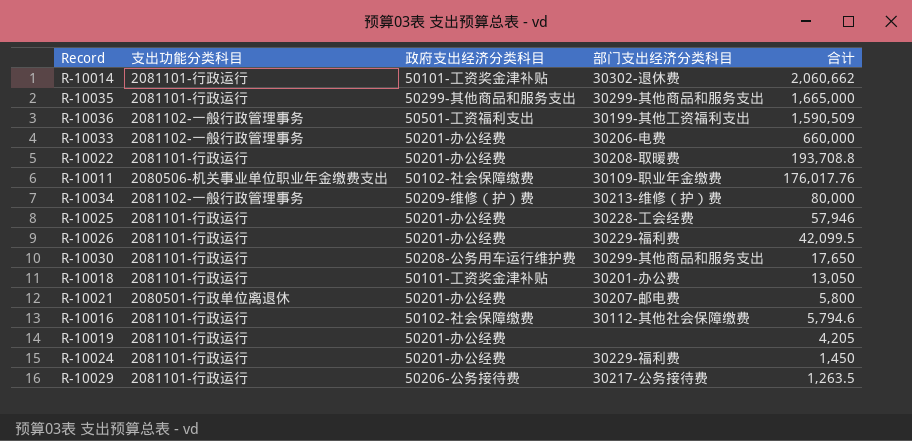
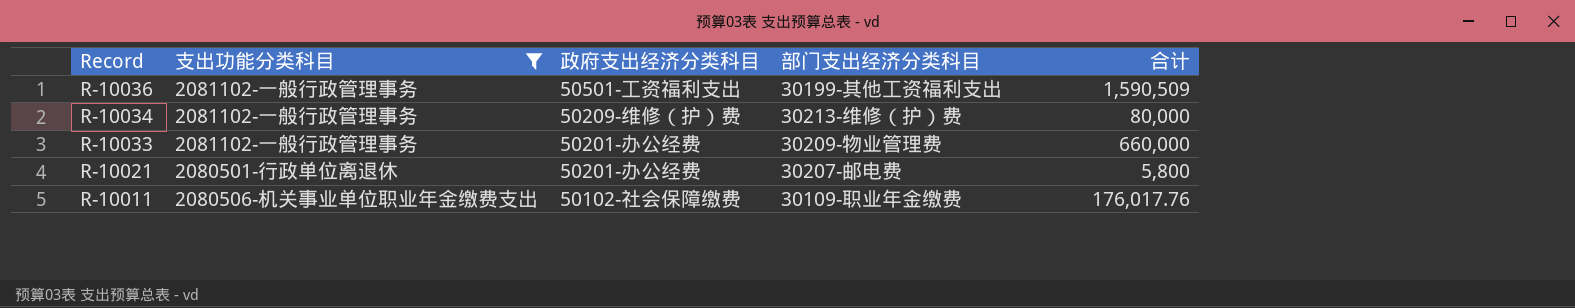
filter: none -> 支出功能分类科目 != 2081101-行政运行
row order: 合计 descending -> Record descending
R-10033 | 部门支出经济分类科目: 30206-电费 -> 30209-物业管理费

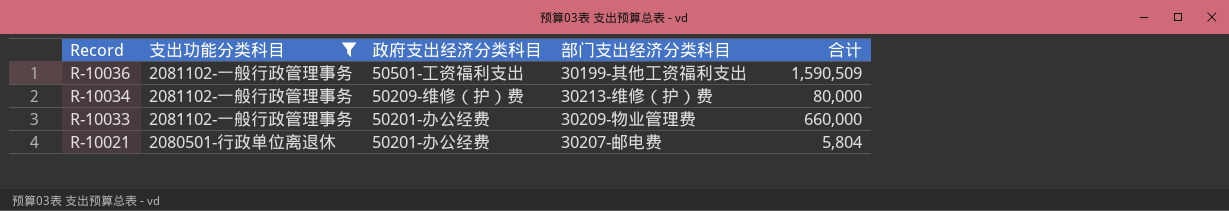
row R-10011: 2080506-机关事业单位职业年金缴费支出 | 50102-社会保障缴费 | 30109-职业年金缴费 | 176,017.76 -> none
R-10021 | 合计: 5,800 -> 5,804

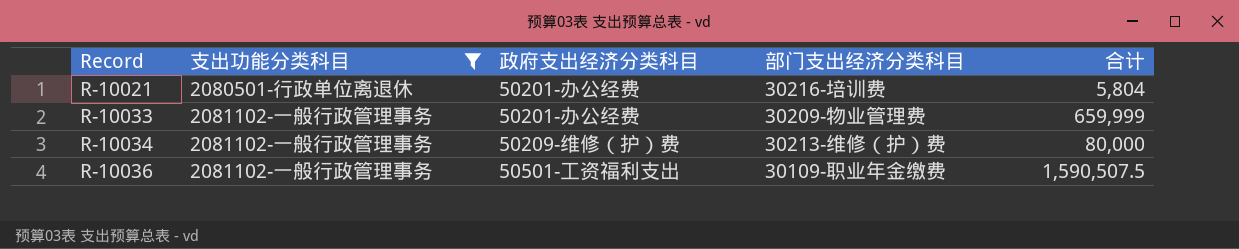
row order: Record descending -> Record ascending
R-10021 | 部门支出经济分类科目: 30207-邮电费 -> 30216-培训费
R-10033 | 合计: 660,000 -> 659,999
R-10036 | 部门支出经济分类科目: 30199-其他工资福利支出 -> 30109-职业年金缴费
R-10036 | 合计: 1,590,509 -> 1,590,507.5

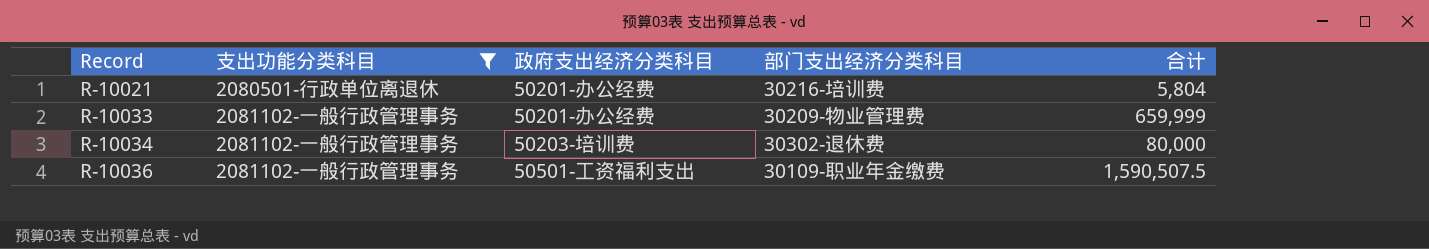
R-10034 | 政府支出经济分类科目: 50209-维修（护）费 -> 50203-培训费
R-10034 | 部门支出经济分类科目: 30213-维修（护）费 -> 30302-退休费

